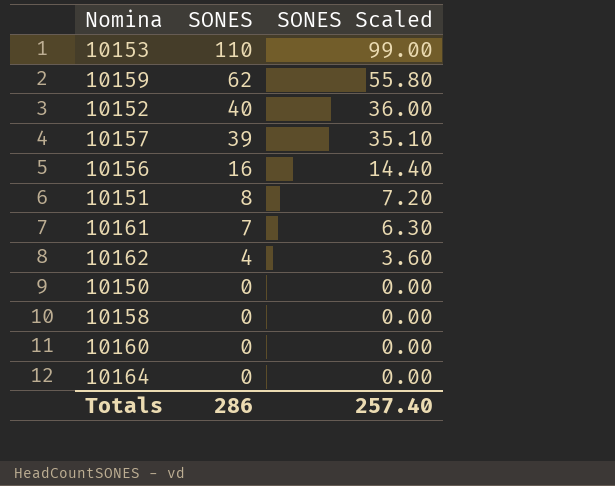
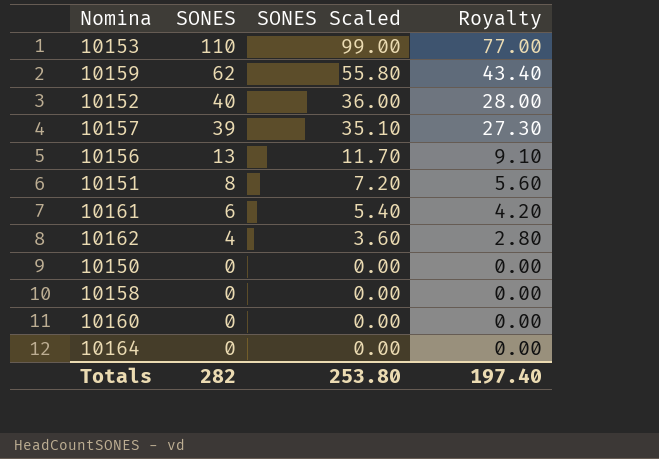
column Royalty | formula: none -> [SONES] * 0.7
10156 | SONES: 16 -> 13
10156 | SONES Scaled: 14.40 -> 11.70
10161 | SONES: 7 -> 6
10161 | SONES Scaled: 6.30 -> 5.40
Totals | SONES: 286 -> 282
Totals | SONES Scaled: 257.40 -> 253.80

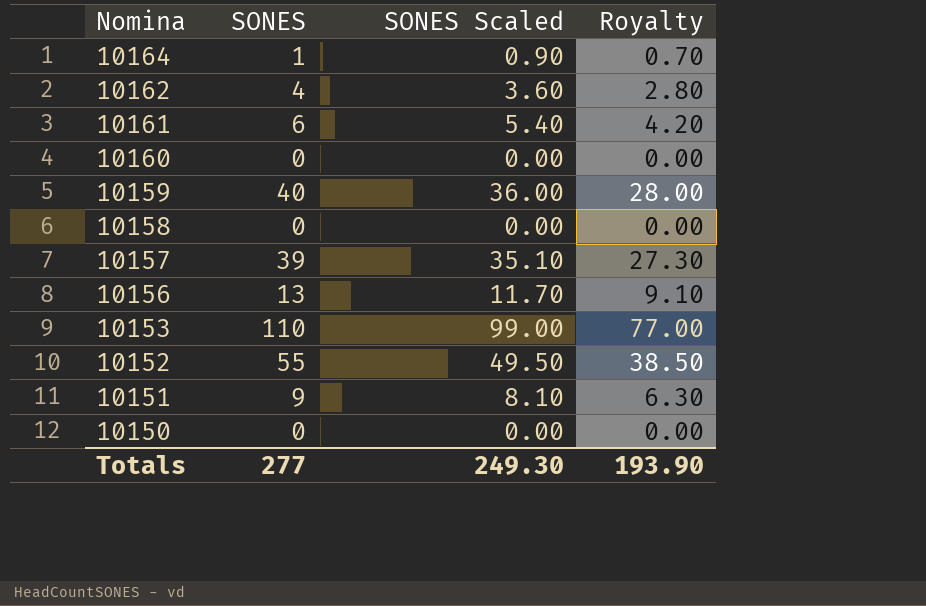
row order: SONES descending -> Nomina descending
10164 | SONES: 0 -> 1
10164 | SONES Scaled: 0.00 -> 0.90
10164 | Royalty: 0.00 -> 0.70
10159 | SONES: 62 -> 40
10159 | SONES Scaled: 55.80 -> 36.00
10159 | Royalty: 43.40 -> 28.00
10152 | SONES: 40 -> 55
10152 | SONES Scaled: 36.00 -> 49.50
10152 | Royalty: 28.00 -> 38.50
10151 | SONES: 8 -> 9
10151 | SONES Scaled: 7.20 -> 8.10
10151 | Royalty: 5.60 -> 6.30
Totals | SONES: 282 -> 277
Totals | SONES Scaled: 253.80 -> 249.30
Totals | Royalty: 197.40 -> 193.90

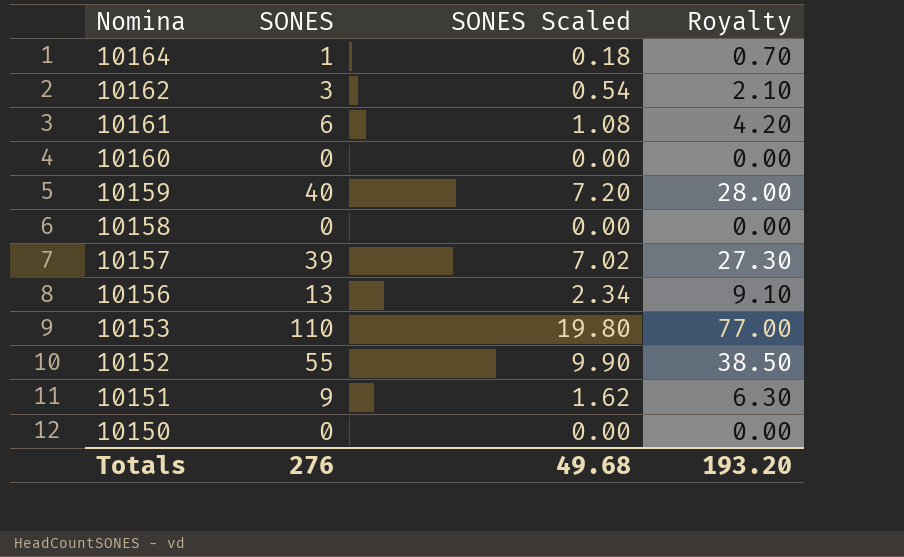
column SONES Scaled | formula: [SONES] * 0.9 -> [SONES] * 0.18
10162 | SONES: 4 -> 3
10162 | Royalty: 2.80 -> 2.10
Totals | SONES: 277 -> 276
Totals | SONES Scaled: 249.30 -> 49.68
Totals | Royalty: 193.90 -> 193.20

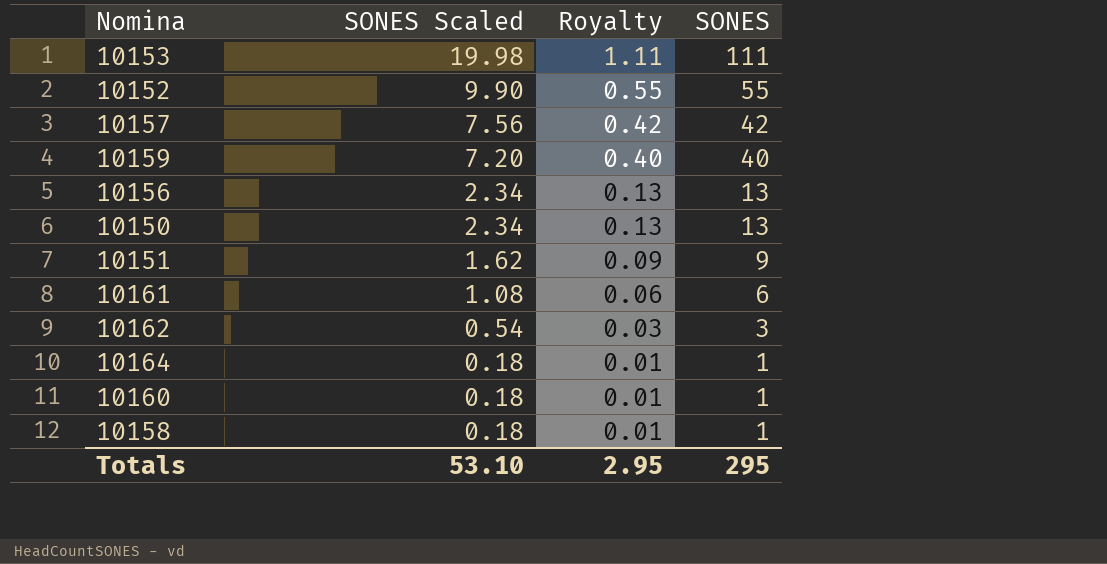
row order: Nomina descending -> SONES Scaled descending
column Royalty | formula: [SONES] * 0.7 -> [SONES] * 0.01
column SONES | position: 2 -> 4
10153 | SONES Scaled: 19.80 -> 19.98
10153 | SONES: 110 -> 111
10157 | SONES Scaled: 7.02 -> 7.56
10157 | SONES: 39 -> 42
10150 | SONES Scaled: 0.00 -> 2.34
10150 | SONES: 0 -> 13
10160 | SONES Scaled: 0.00 -> 0.18
10160 | SONES: 0 -> 1
10158 | SONES Scaled: 0.00 -> 0.18
10158 | SONES: 0 -> 1
Totals | SONES Scaled: 49.68 -> 53.10
Totals | Royalty: 193.20 -> 2.95
Totals | SONES: 276 -> 295

